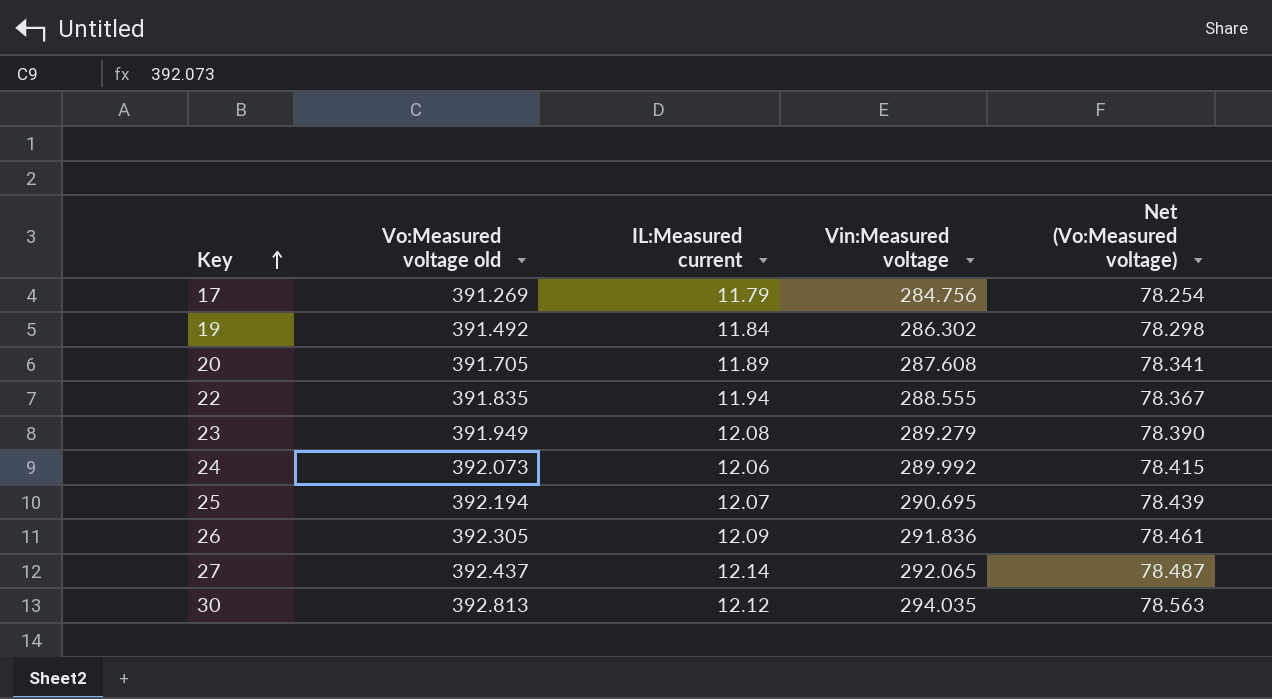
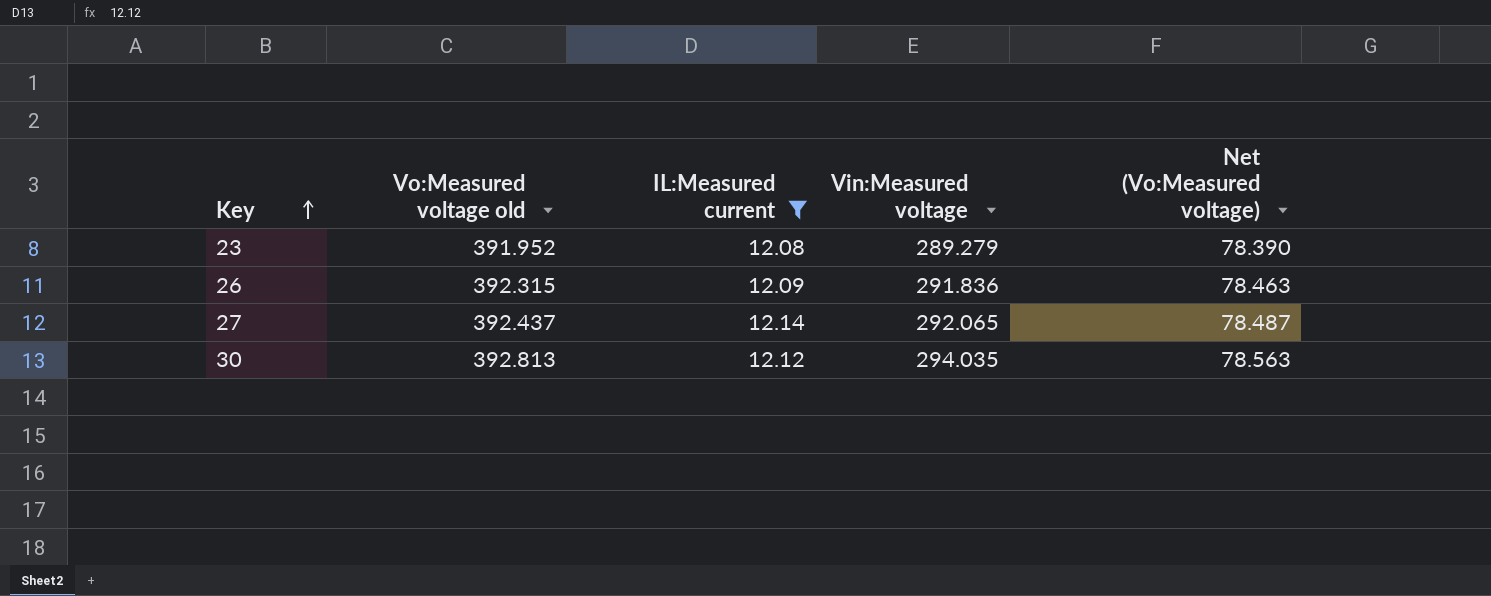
filter: none -> IL:Measured current >= 12.08
23 | Vo:Measured voltage old: 391.949 -> 391.952
26 | Vo:Measured voltage old: 392.305 -> 392.315
26 | Net (Vo:Measured voltage): 78.461 -> 78.463

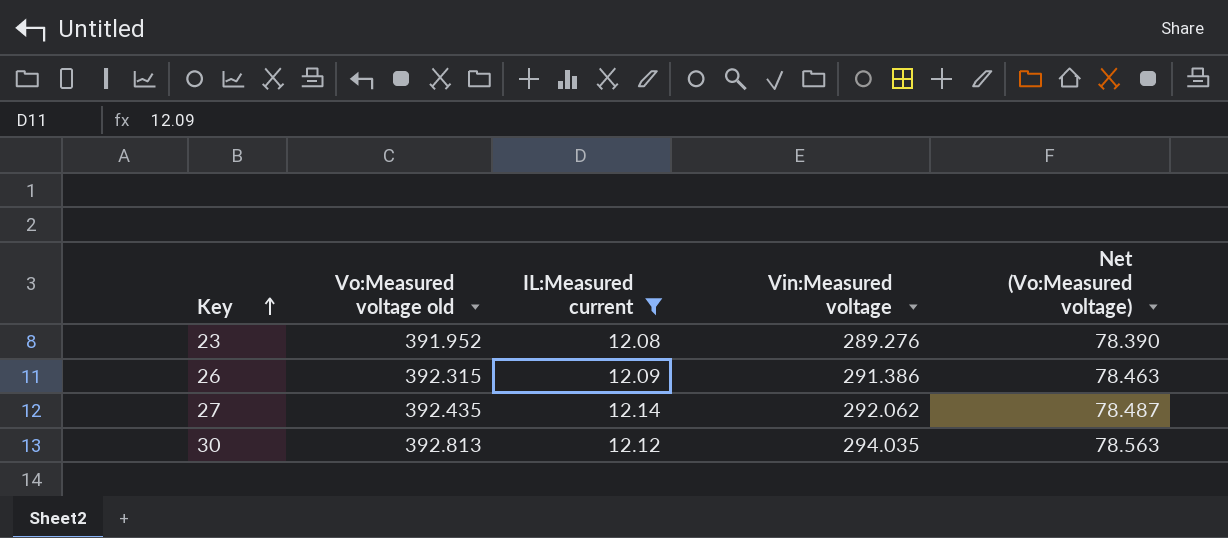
23 | Vin:Measured voltage: 289.279 -> 289.276
26 | Vin:Measured voltage: 291.836 -> 291.386
27 | Vo:Measured voltage old: 392.437 -> 392.435
27 | Vin:Measured voltage: 292.065 -> 292.062

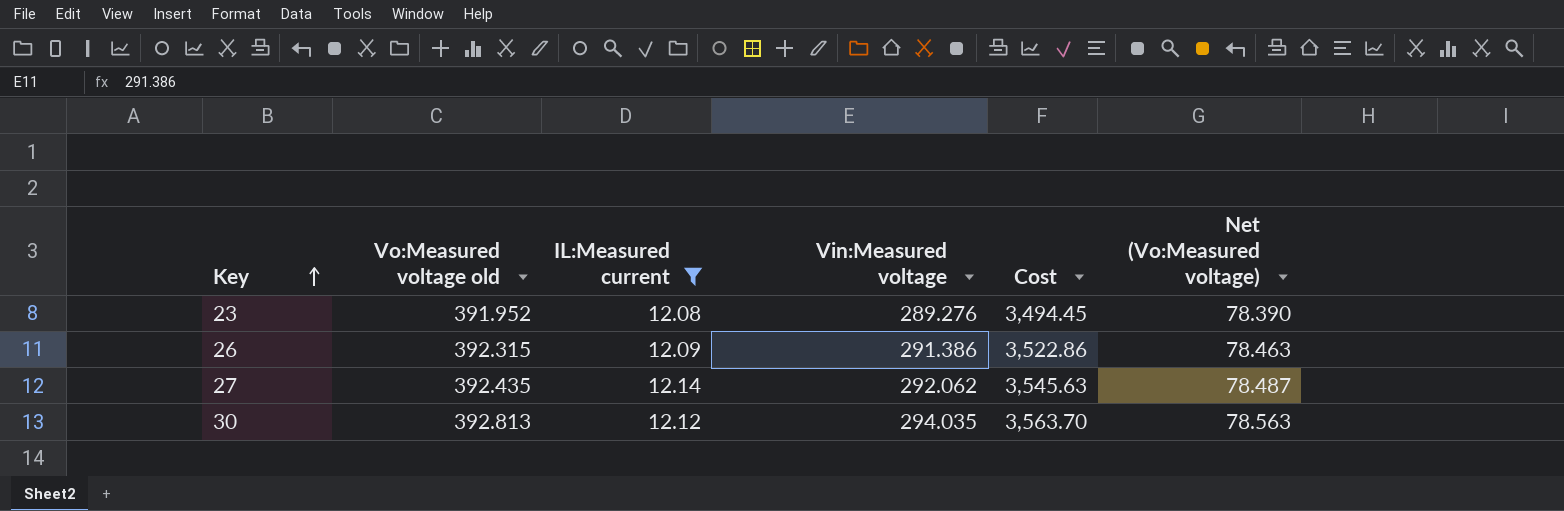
column Cost | formula: none -> [IL:Measured current] * [Vin:Measured voltage]

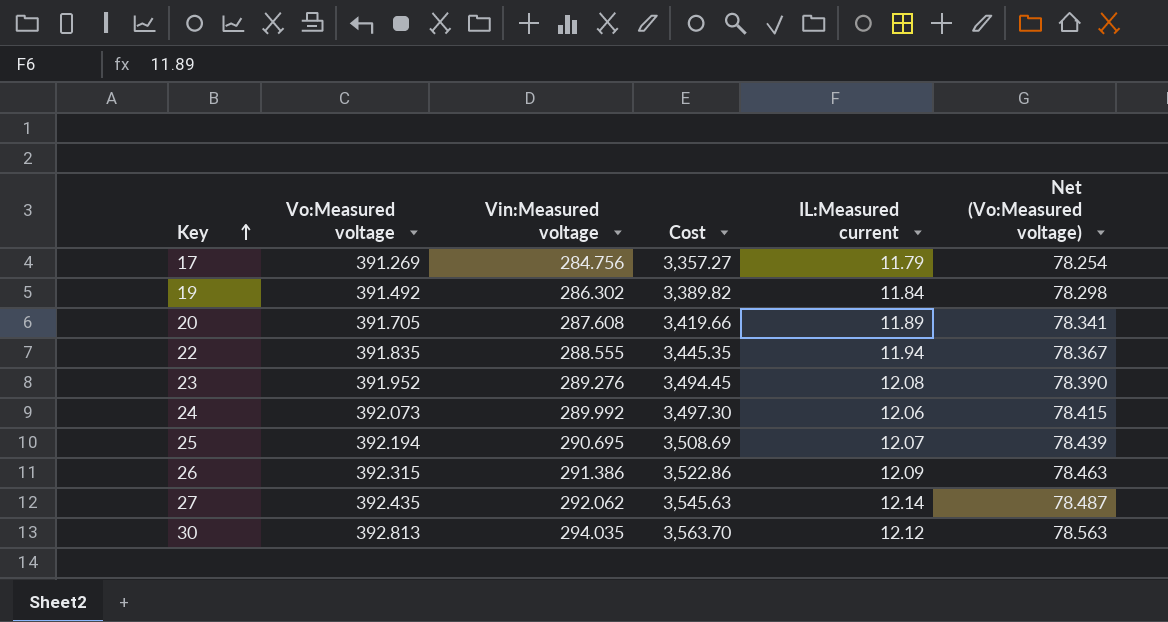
filter: IL:Measured current >= 12.08 -> none
column name: Vo:Measured voltage old -> Vo:Measured voltage
column IL:Measured current | position: 3 -> 5

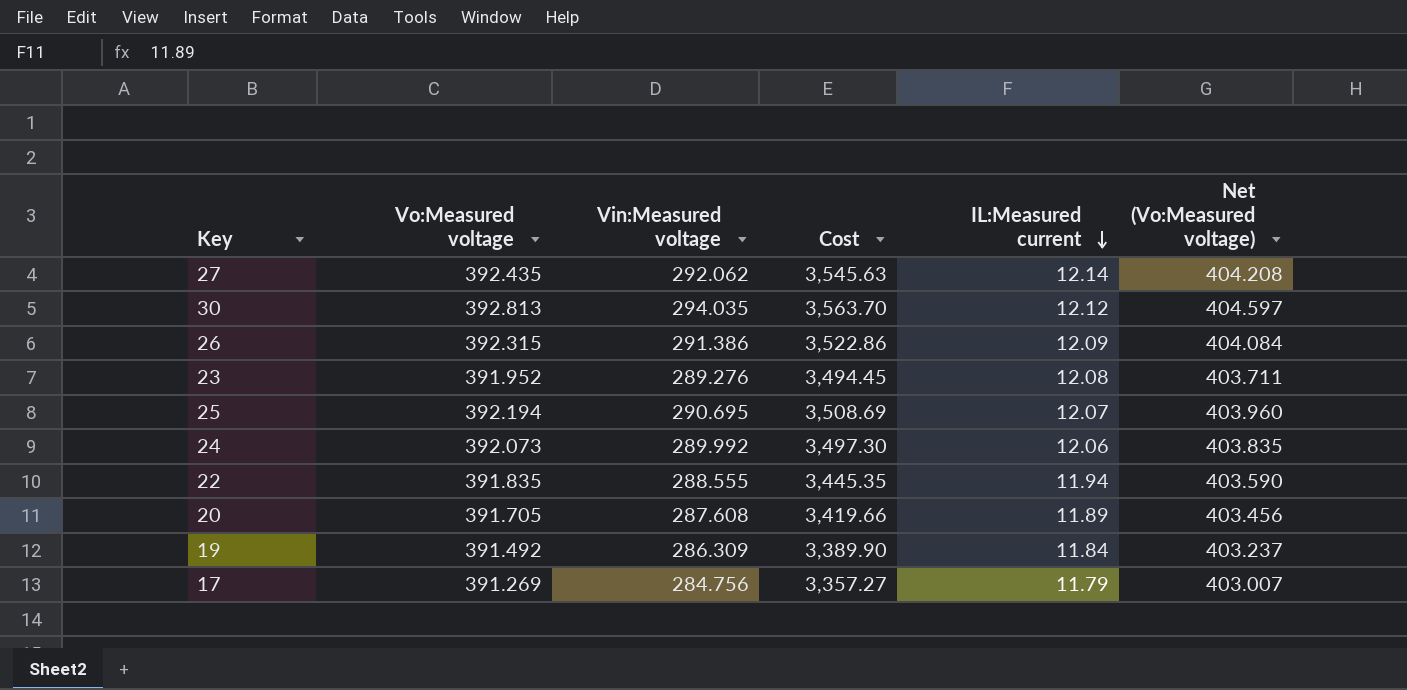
row order: Key ascending -> IL:Measured current descending
column Net (Vo:Measured voltage) | formula: [Vo:Measured voltage] * 0.2 -> [Vo:Measured voltage] * 1.03
19 | Vin:Measured voltage: 286.302 -> 286.309
19 | Cost: 3,389.82 -> 3,389.90

